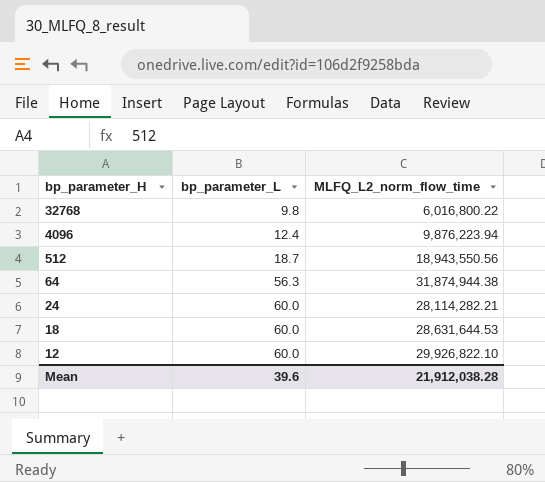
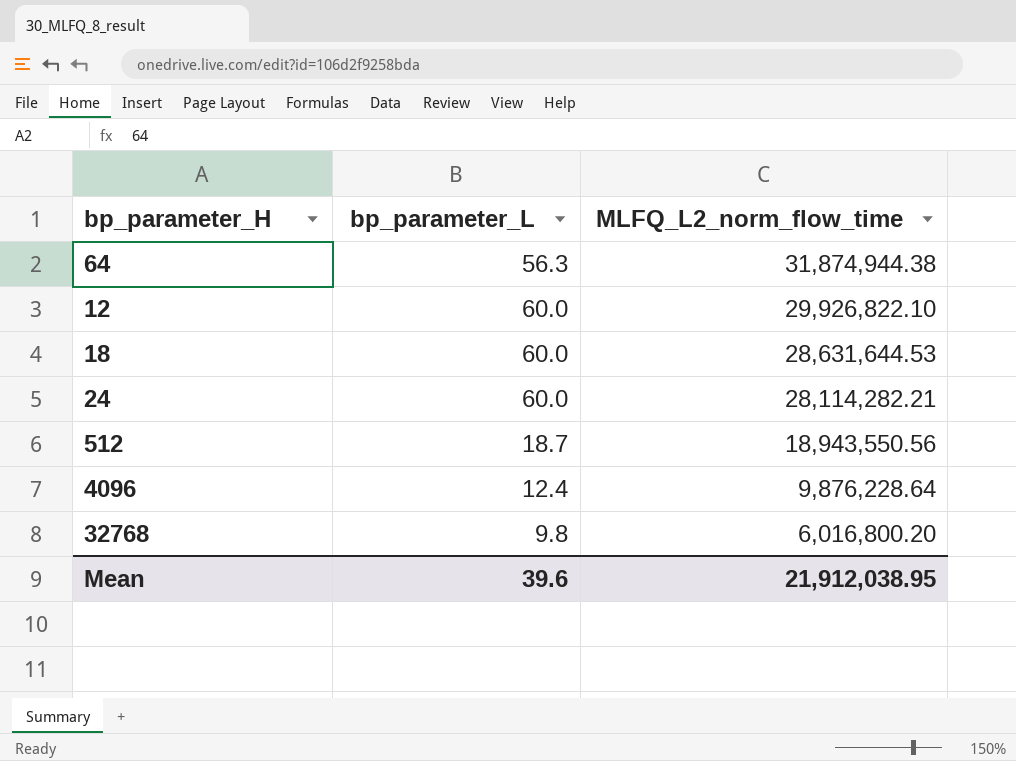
row order: bp_parameter_H descending -> MLFQ_L2_norm_flow_time descending
4096 | MLFQ_L2_norm_flow_time: 9,876,223.94 -> 9,876,228.64
32768 | MLFQ_L2_norm_flow_time: 6,016,800.22 -> 6,016,800.20
Mean | MLFQ_L2_norm_flow_time: 21,912,038.28 -> 21,912,038.95

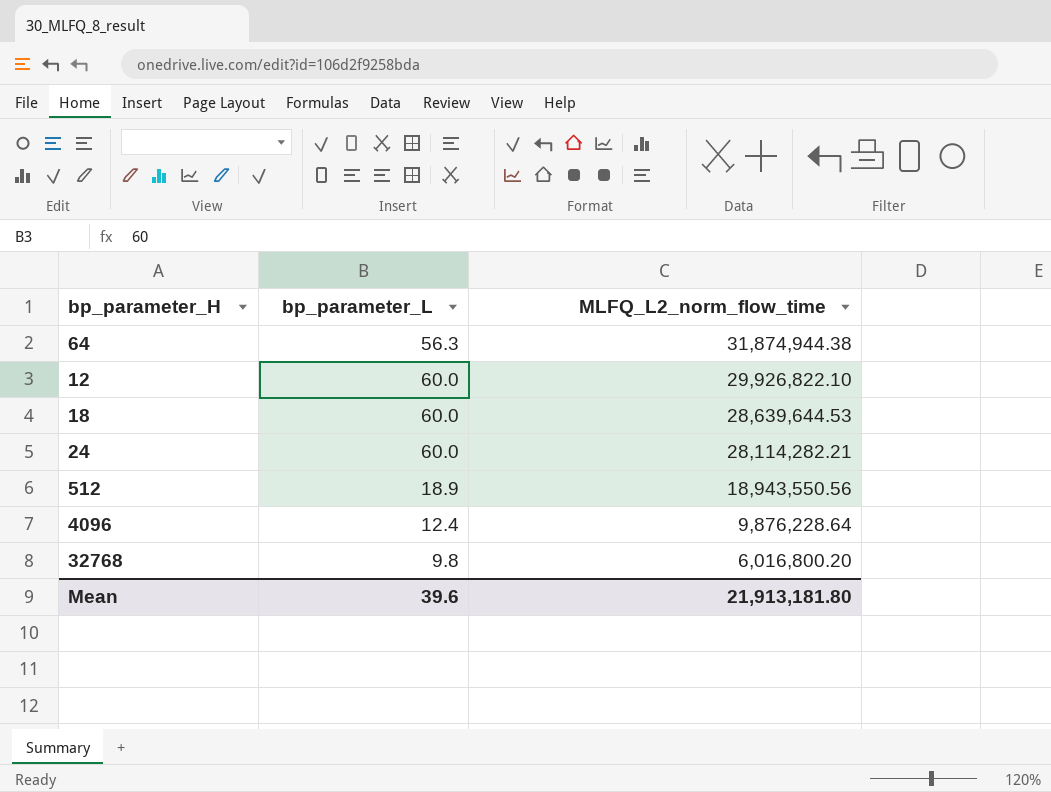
18 | MLFQ_L2_norm_flow_time: 28,631,644.53 -> 28,639,644.53
512 | bp_parameter_L: 18.7 -> 18.9
Mean | MLFQ_L2_norm_flow_time: 21,912,038.95 -> 21,913,181.80

